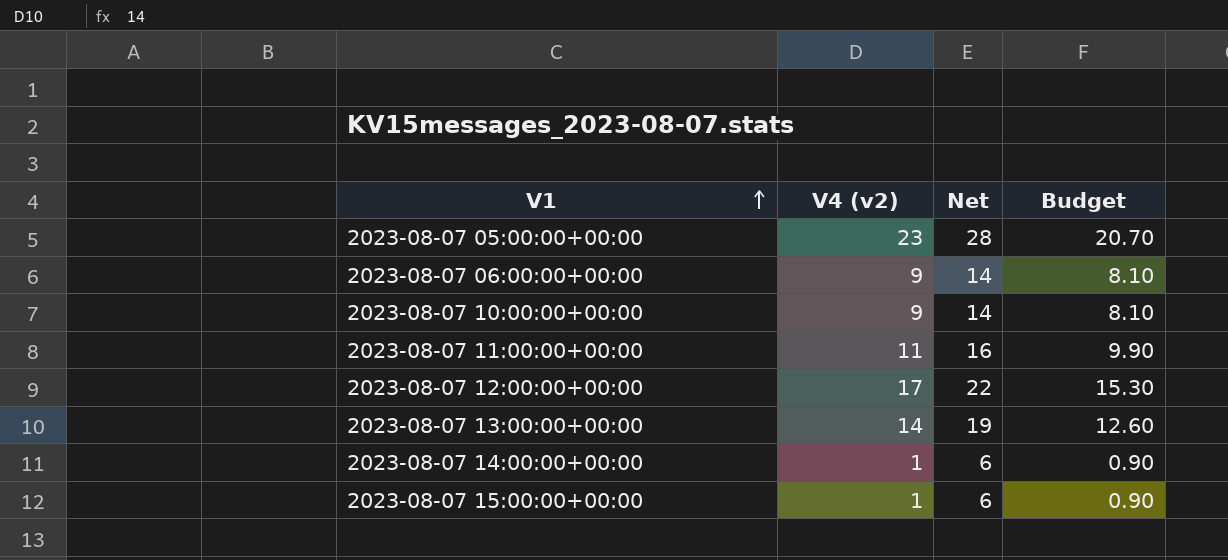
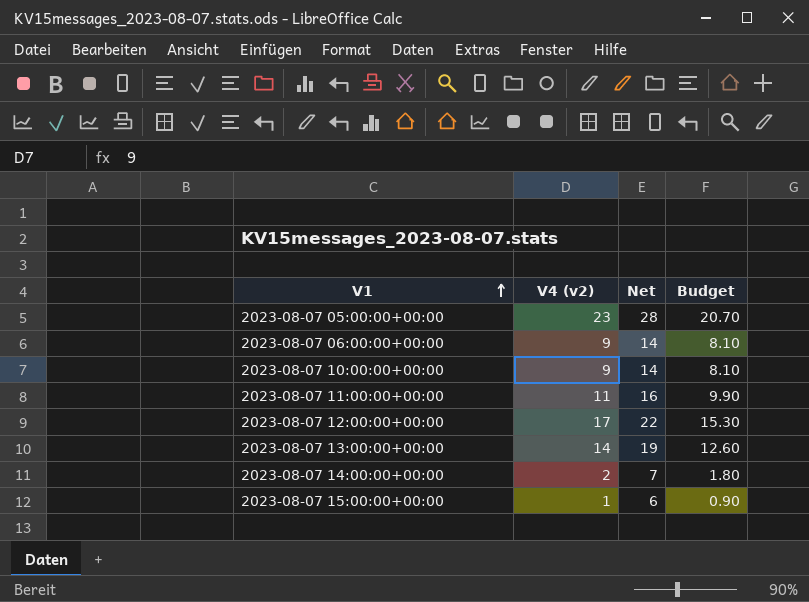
2023-08-07 14:00:00+00:00 | V4 (v2): 1 -> 2
2023-08-07 14:00:00+00:00 | Net: 6 -> 7
2023-08-07 14:00:00+00:00 | Budget: 0.90 -> 1.80

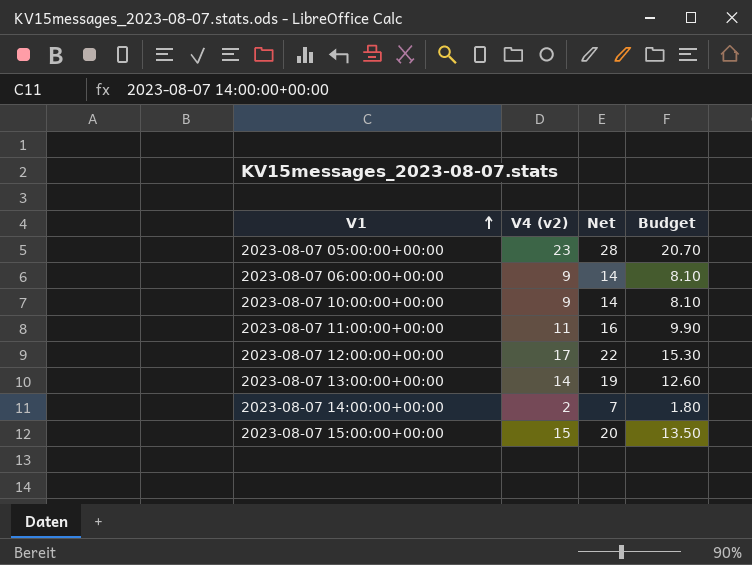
2023-08-07 15:00:00+00:00 | V4 (v2): 1 -> 15
2023-08-07 15:00:00+00:00 | Net: 6 -> 20
2023-08-07 15:00:00+00:00 | Budget: 0.90 -> 13.50

